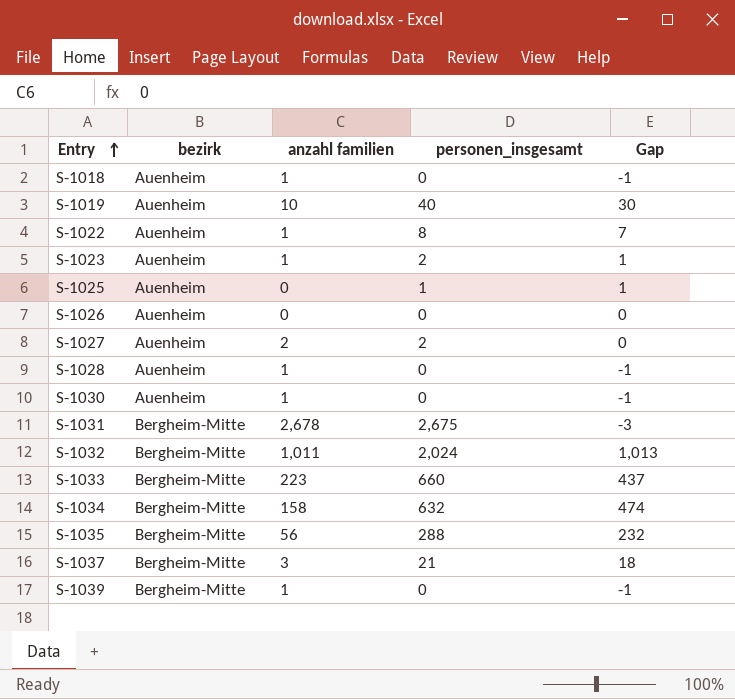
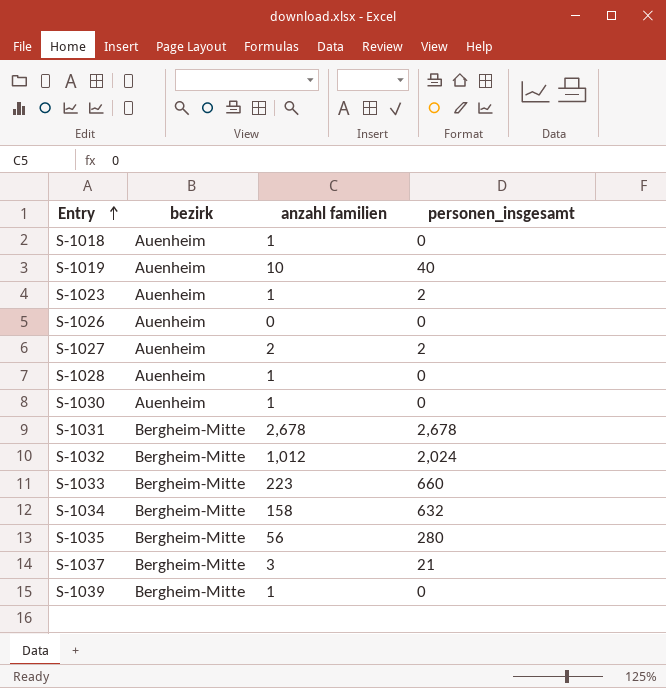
column Gap | formula: [personen_insgesamt] - [anzahl familien] -> none
row S-1022: Auenheim | 1 | 8 | 7 -> none
row S-1025: Auenheim | 0 | 1 | 1 -> none
S-1031 | personen_insgesamt: 2,675 -> 2,678
S-1032 | anzahl familien: 1,011 -> 1,012
S-1035 | personen_insgesamt: 288 -> 280

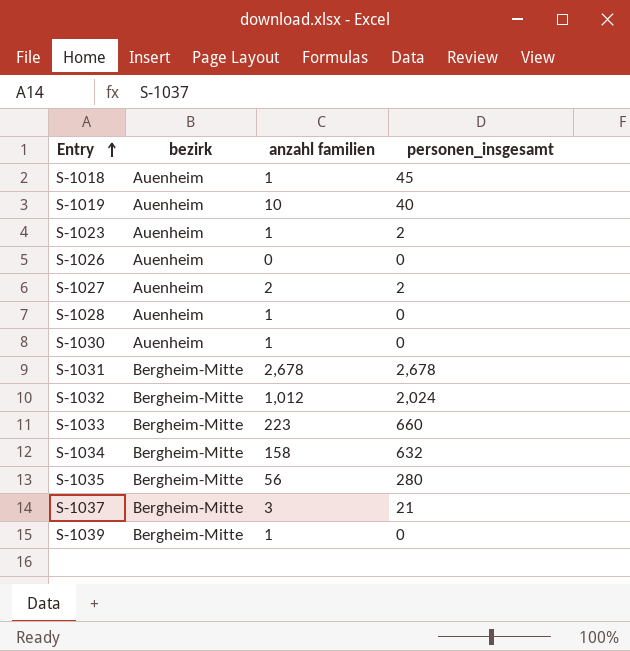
S-1018 | personen_insgesamt: 0 -> 45

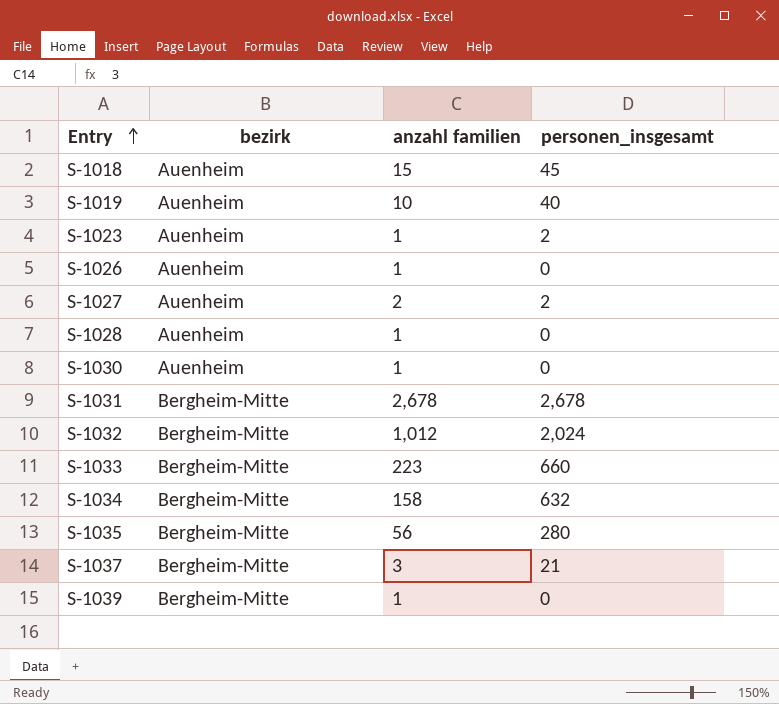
S-1018 | anzahl familien: 1 -> 15
S-1026 | anzahl familien: 0 -> 1

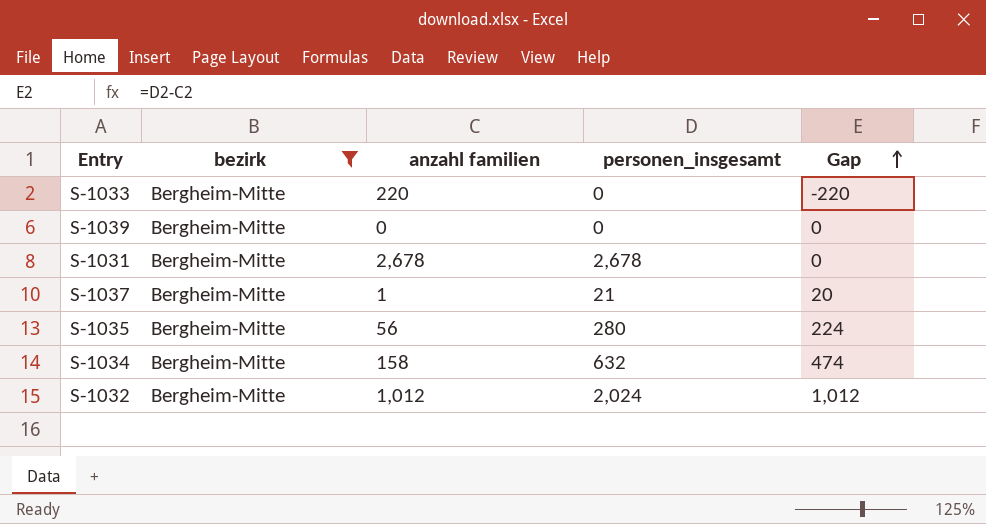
filter: none -> bezirk = Bergheim-Mitte
row order: Entry ascending -> Gap ascending
column Gap | formula: none -> [personen_insgesamt] - [anzahl familien]
S-1033 | anzahl familien: 223 -> 220
S-1033 | personen_insgesamt: 660 -> 0
S-1039 | anzahl familien: 1 -> 0
S-1037 | anzahl familien: 3 -> 1

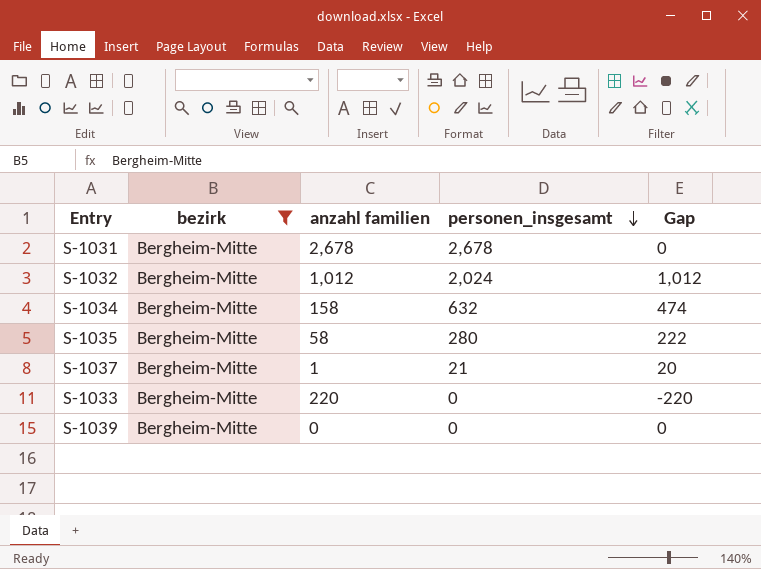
row order: Gap ascending -> personen_insgesamt descending
S-1035 | anzahl familien: 56 -> 58
S-1035 | Gap: 224 -> 222

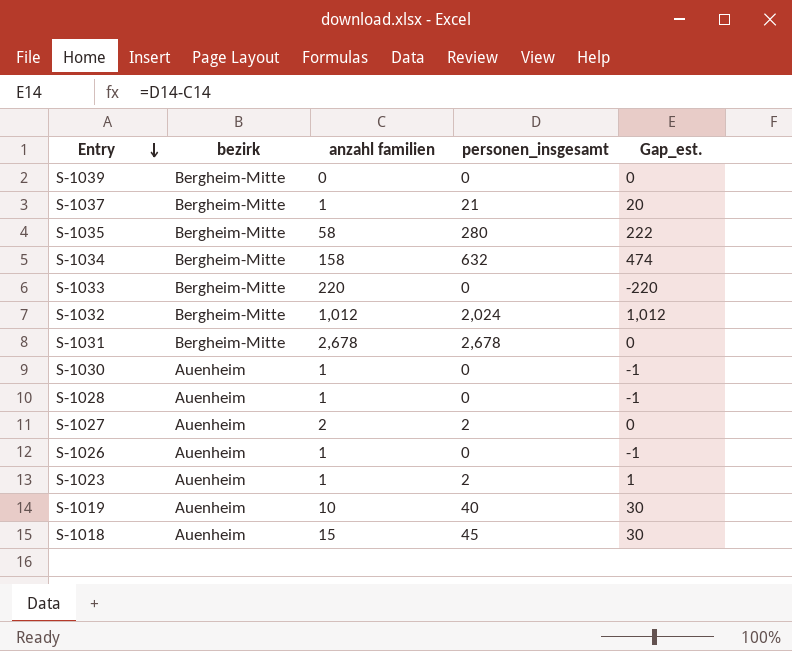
filter: bezirk = Bergheim-Mitte -> none
row order: personen_insgesamt descending -> Entry descending
column name: Gap -> Gap_est.

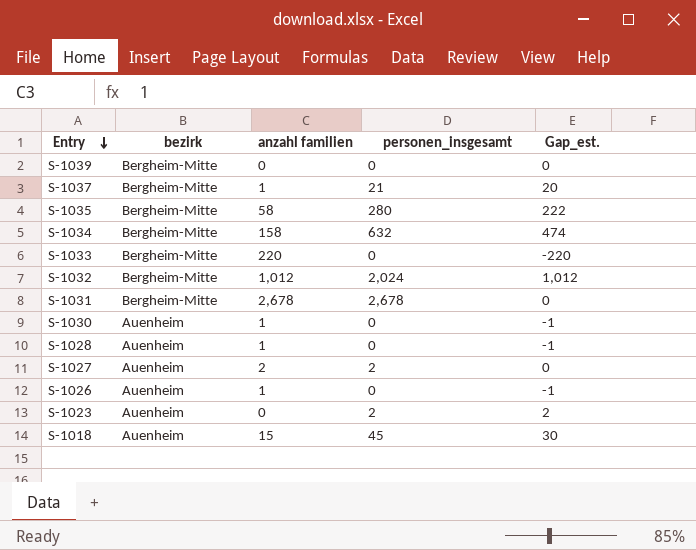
row S-1019: Auenheim | 10 | 40 | 30 -> none
S-1023 | anzahl familien: 1 -> 0
S-1023 | Gap_est.: 1 -> 2

